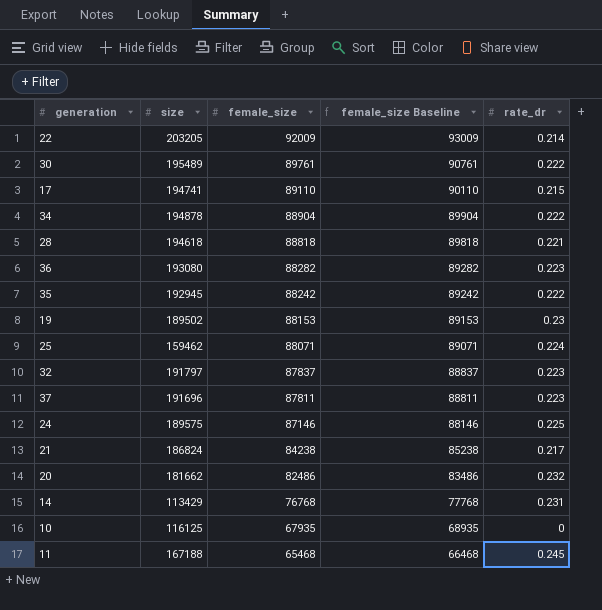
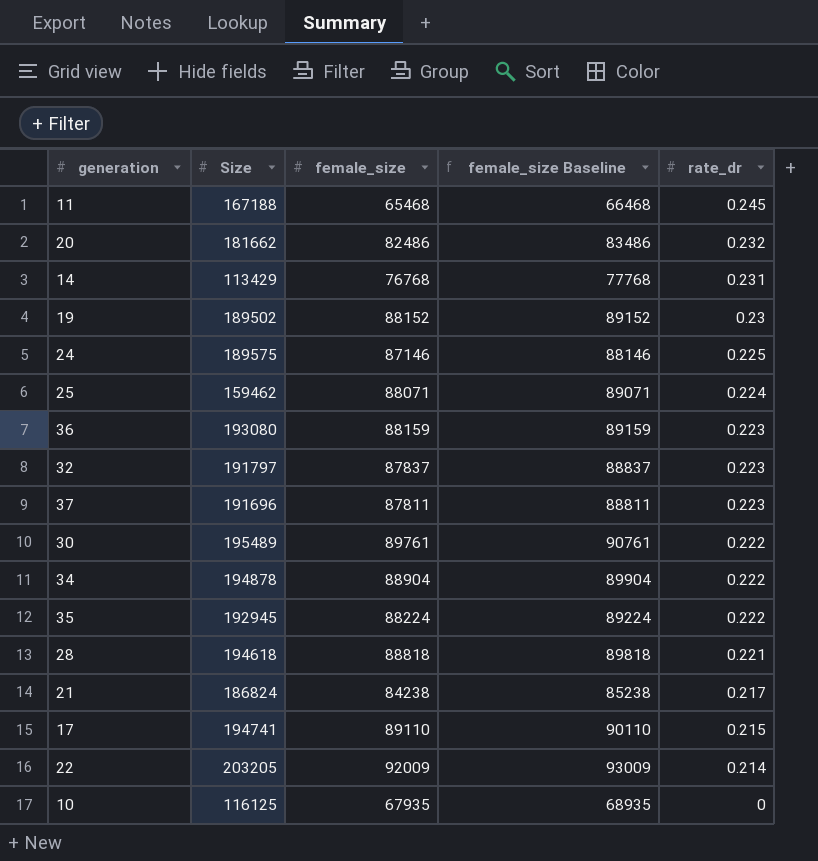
row order: female_size descending -> rate_dr descending
column name: size -> Size
19 | female_size: 88153 -> 88152
19 | female_size Baseline: 89153 -> 89152
36 | female_size: 88282 -> 88159
36 | female_size Baseline: 89282 -> 89159
35 | female_size: 88242 -> 88224
35 | female_size Baseline: 89242 -> 89224

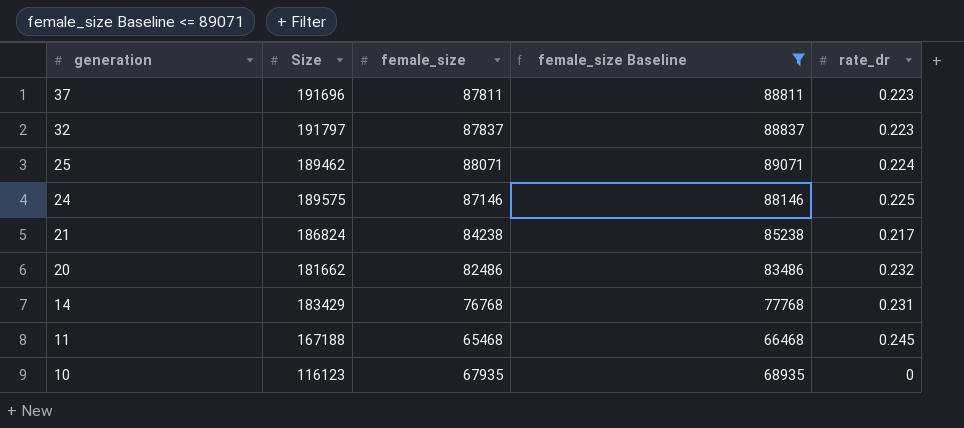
filter: none -> female_size Baseline <= 89071
row order: rate_dr descending -> generation descending
25 | Size: 159462 -> 189462
14 | Size: 113429 -> 183429
10 | Size: 116125 -> 116123

